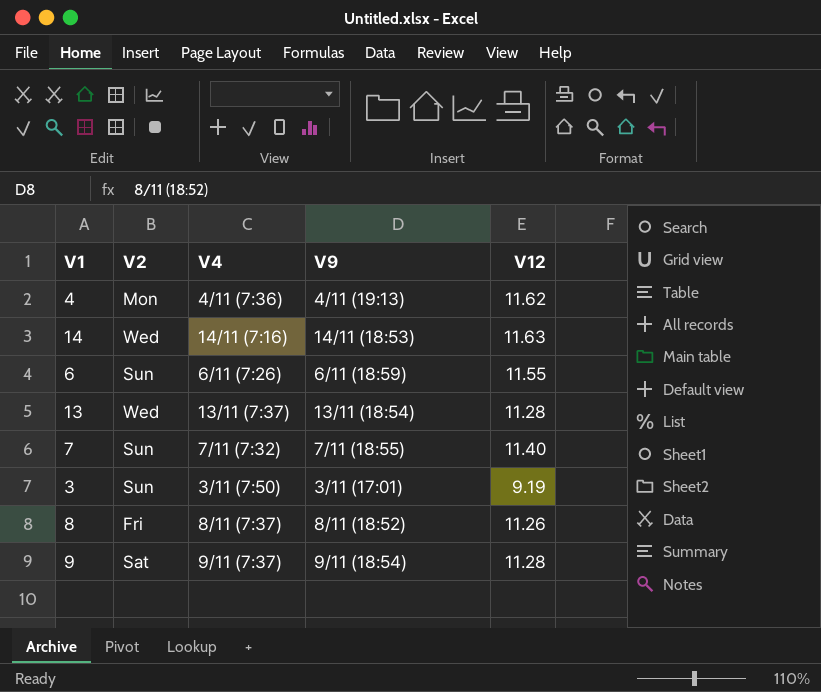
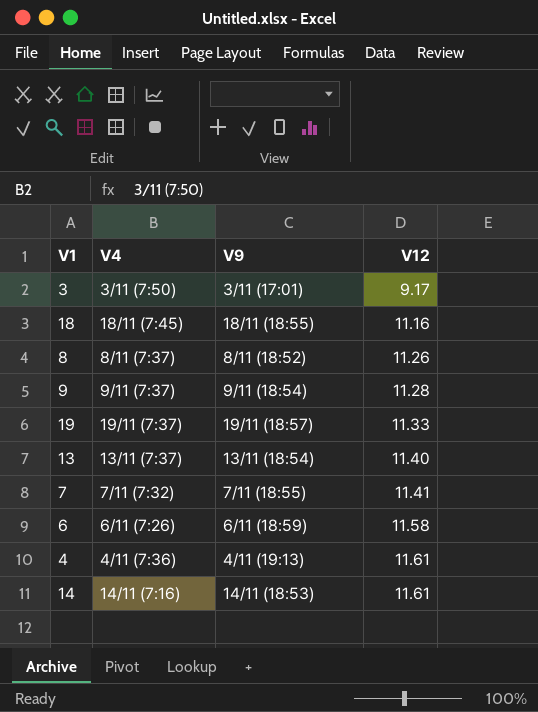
row order: none -> V12 ascending
column V2 | position: 2 -> none
3 | V12: 9.19 -> 9.17
row 18: none -> 18/11 (7:45) | 18/11 (18:55) | 11.16
row 19: none -> 19/11 (7:37) | 19/11 (18:57) | 11.33
13 | V12: 11.28 -> 11.40
7 | V12: 11.40 -> 11.41
6 | V12: 11.55 -> 11.58
4 | V12: 11.62 -> 11.61
14 | V12: 11.63 -> 11.61

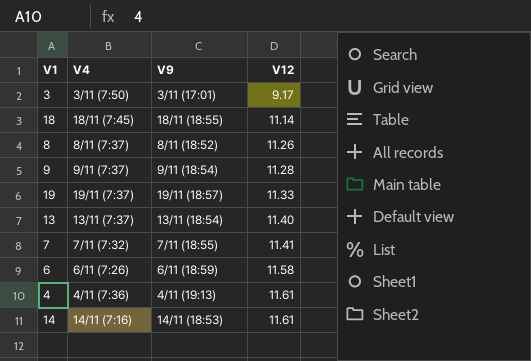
18 | V12: 11.16 -> 11.14

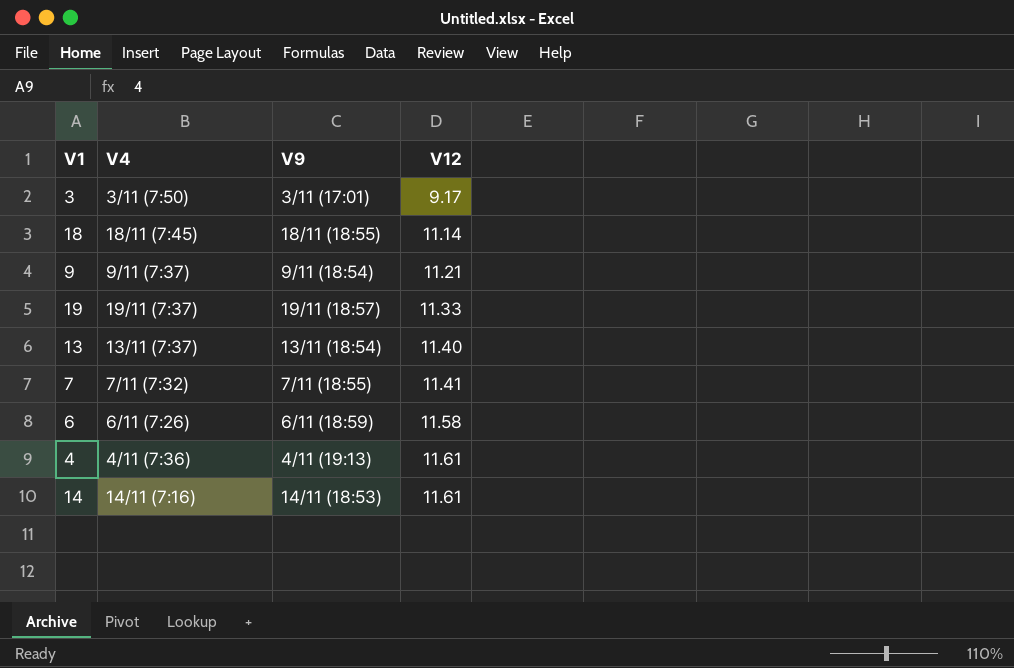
row 8: 8/11 (7:37) | 8/11 (18:52) | 11.26 -> none
9 | V12: 11.28 -> 11.21

